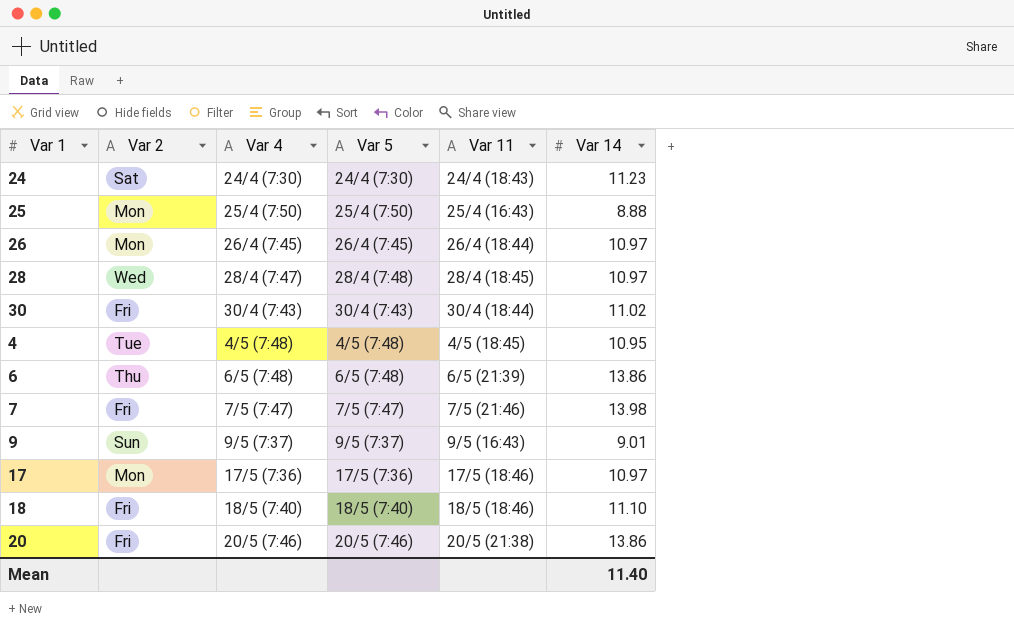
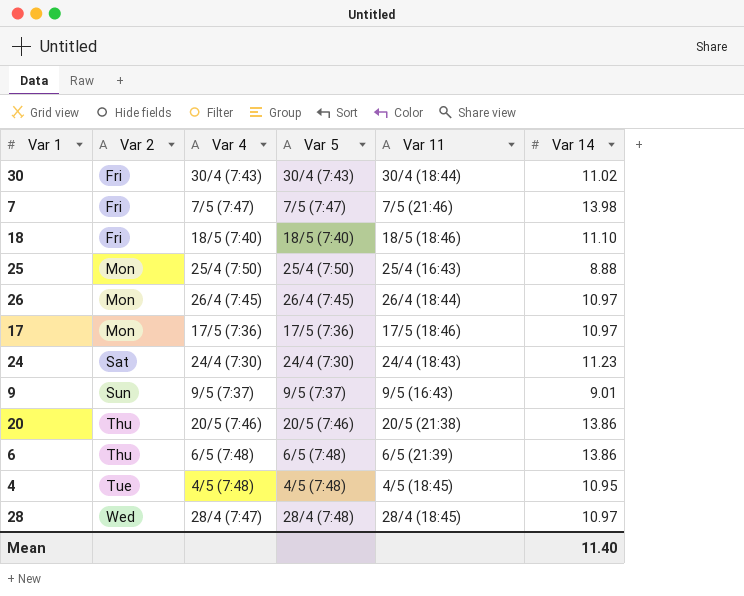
row order: none -> Var 2 ascending
20 | Var 2: Fri -> Thu

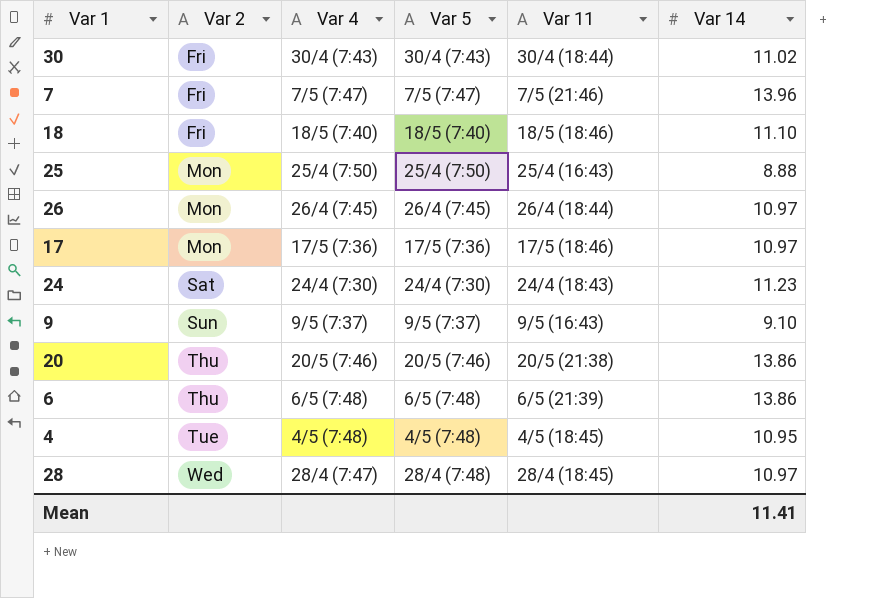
7 | Var 14: 13.98 -> 13.96
9 | Var 14: 9.01 -> 9.10
Mean | Var 14: 11.40 -> 11.41

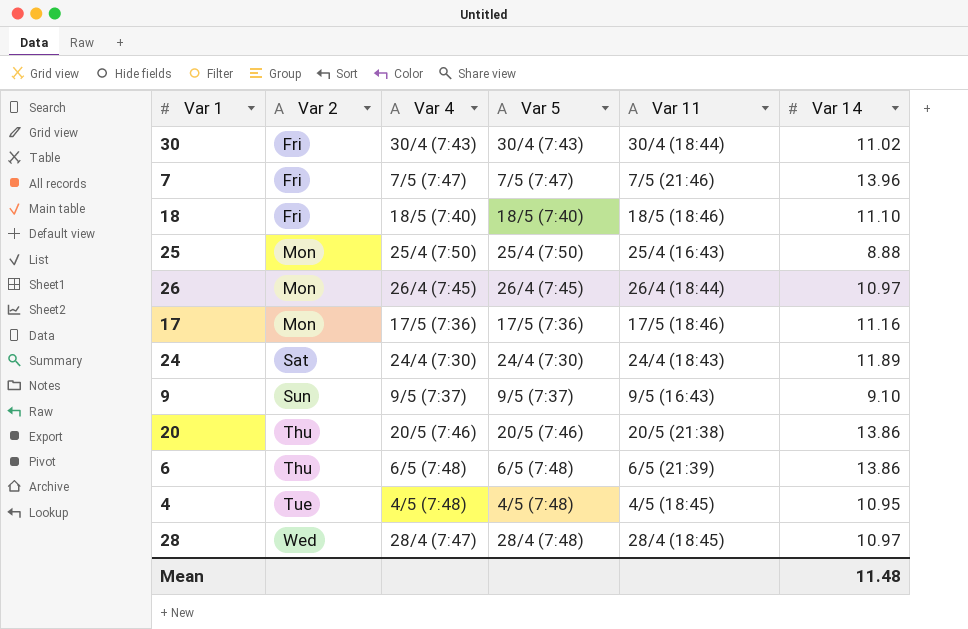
17 | Var 14: 10.97 -> 11.16
24 | Var 14: 11.23 -> 11.89
Mean | Var 14: 11.41 -> 11.48

